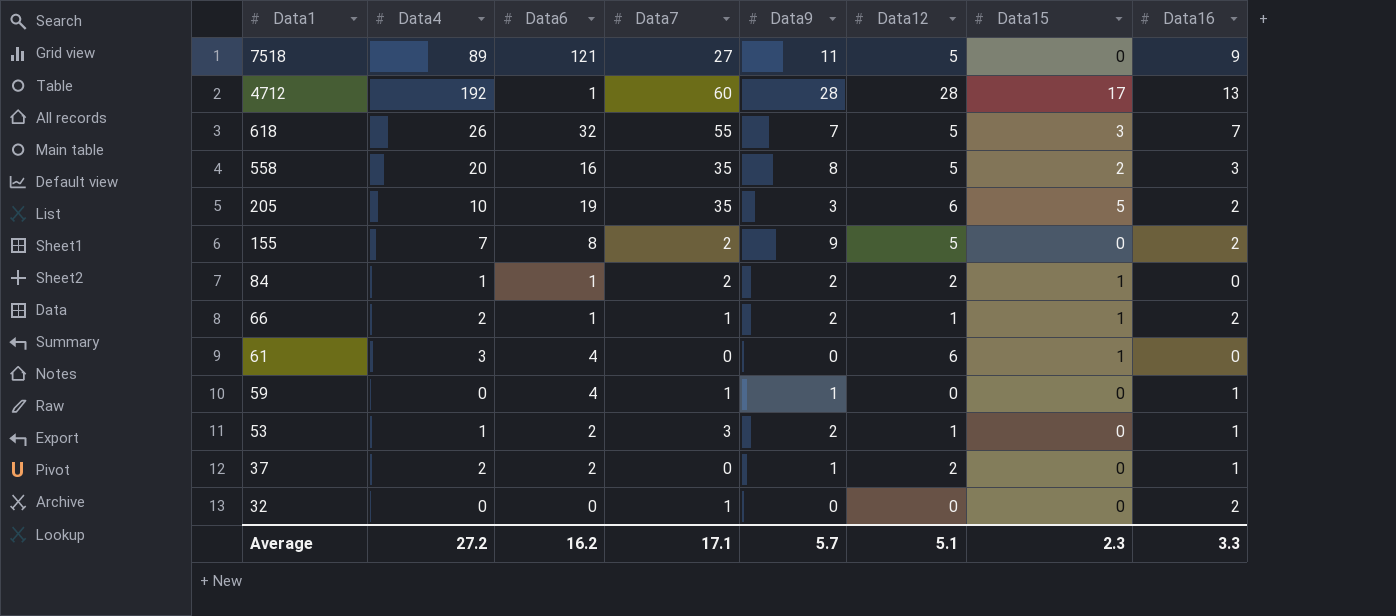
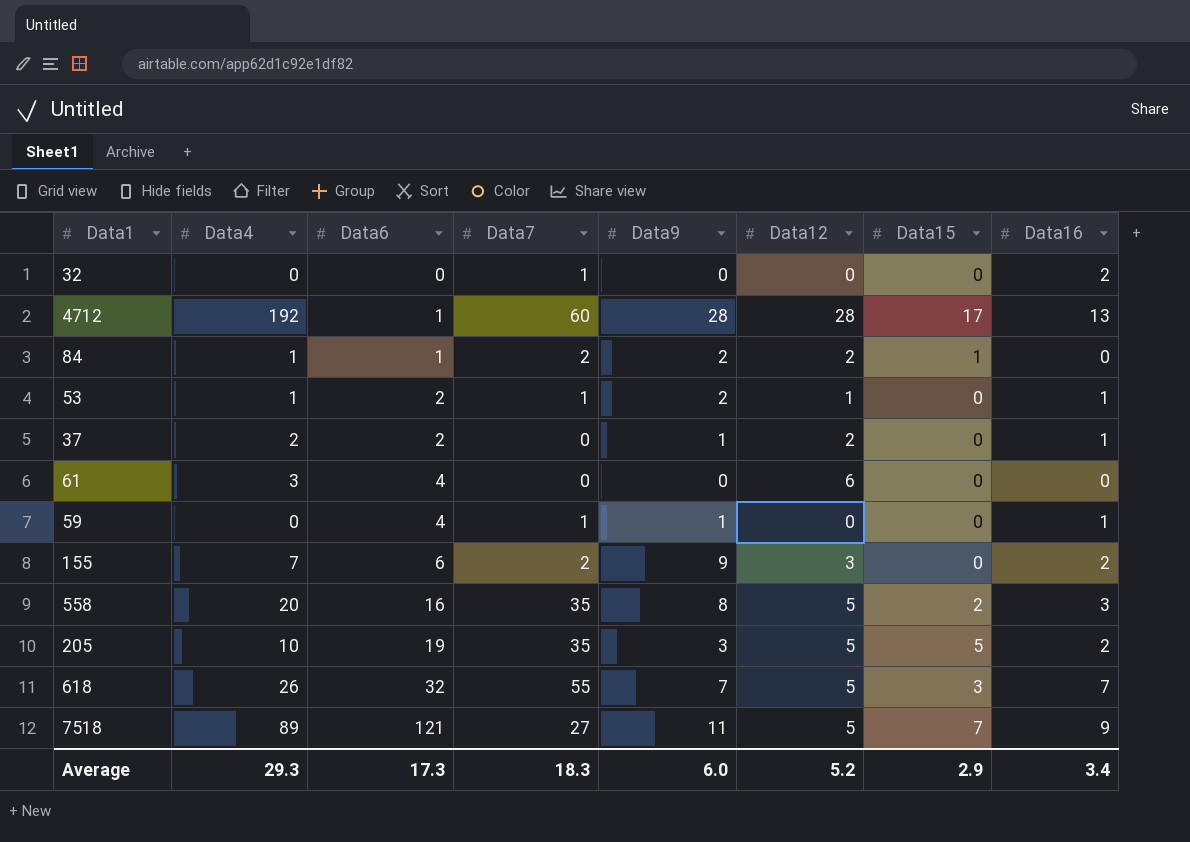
row order: Data1 descending -> Data6 ascending
row 66: 2 | 1 | 1 | 2 | 1 | 1 | 2 -> none
53 | Data7: 3 -> 1
61 | Data15: 1 -> 0
155 | Data6: 8 -> 6
155 | Data12: 5 -> 3
205 | Data12: 6 -> 5
7518 | Data15: 0 -> 7
Average | Data4: 27.2 -> 29.3
Average | Data6: 16.2 -> 17.3
Average | Data7: 17.1 -> 18.3
Average | Data9: 5.7 -> 6.0
Average | Data12: 5.1 -> 5.2
Average | Data15: 2.3 -> 2.9
Average | Data16: 3.3 -> 3.4

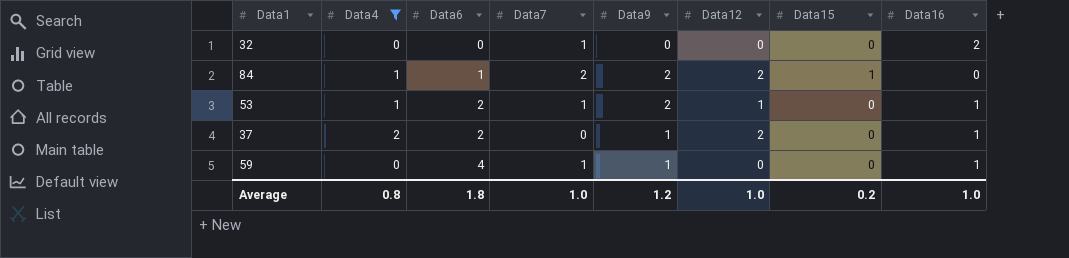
filter: none -> Data4 <= 2
Average | Data4: 29.3 -> 0.8
Average | Data6: 17.3 -> 1.8
Average | Data7: 18.3 -> 1.0
Average | Data9: 6.0 -> 1.2
Average | Data12: 5.2 -> 1.0
Average | Data15: 2.9 -> 0.2
Average | Data16: 3.4 -> 1.0

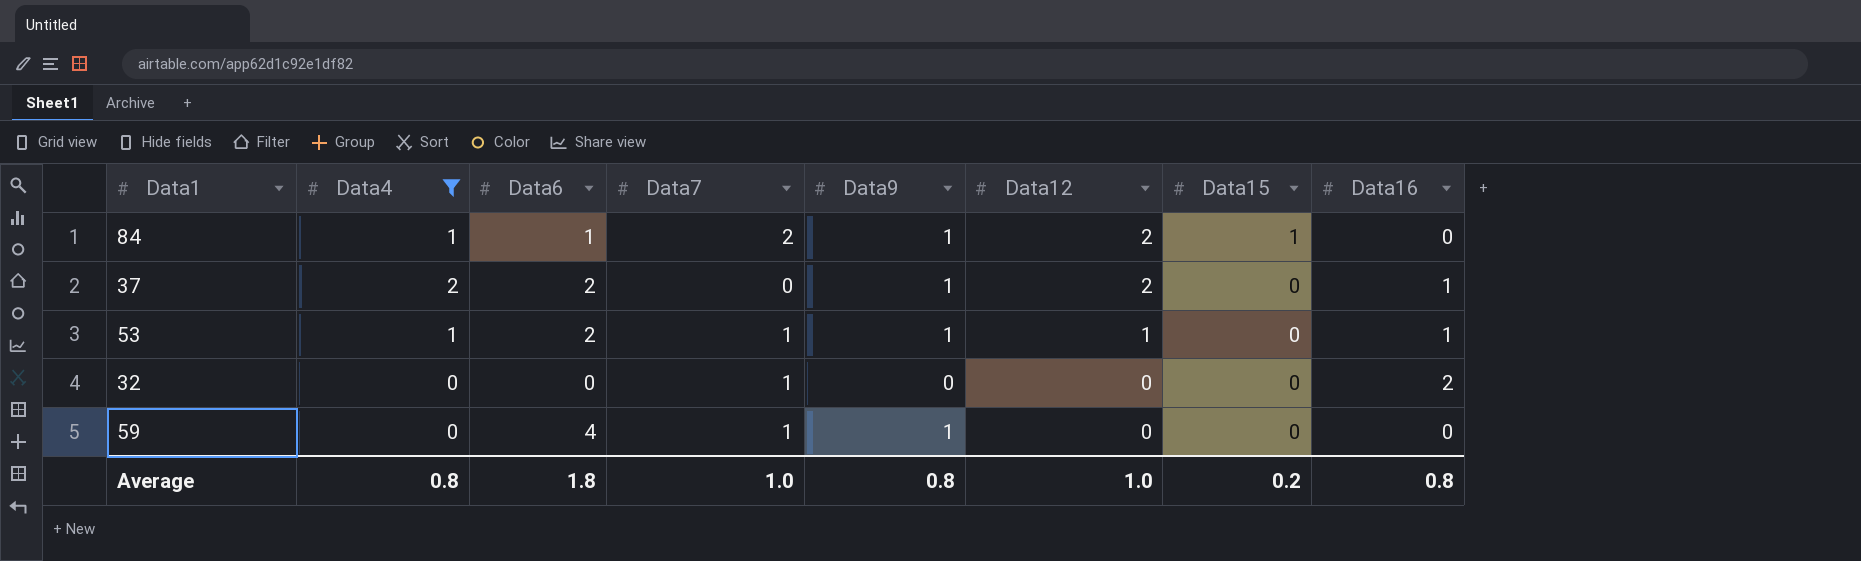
row order: Data6 ascending -> Data12 descending
84 | Data9: 2 -> 1
53 | Data9: 2 -> 1
59 | Data16: 1 -> 0
Average | Data9: 1.2 -> 0.8
Average | Data16: 1.0 -> 0.8

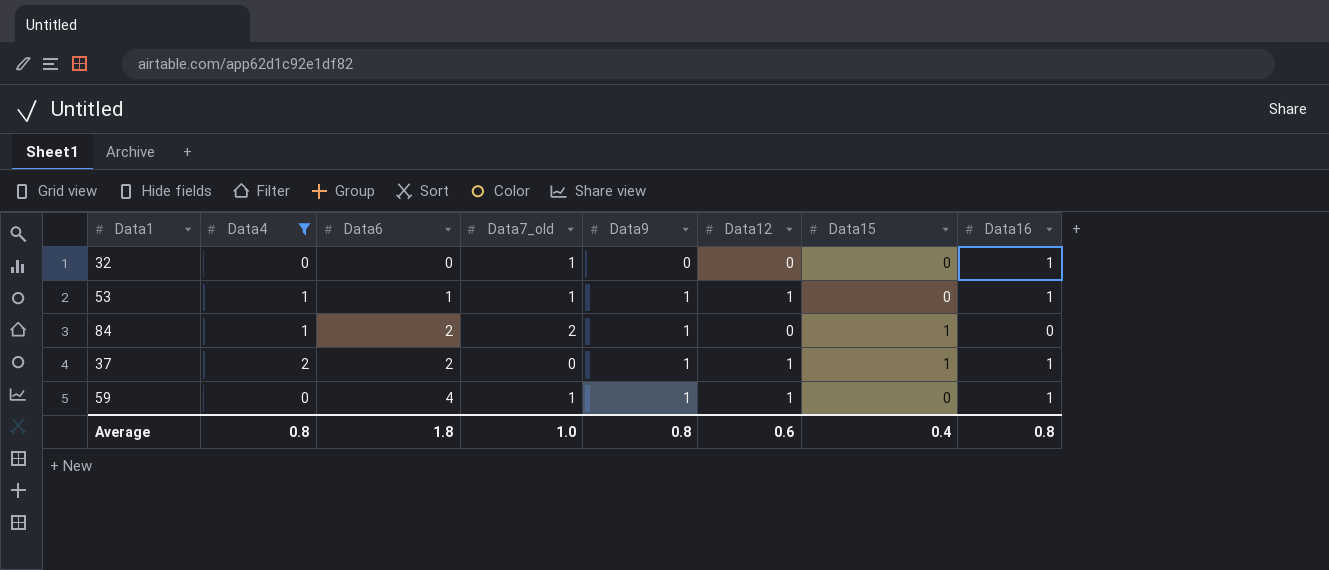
row order: Data12 descending -> Data6 ascending
column name: Data7 -> Data7_old
32 | Data16: 2 -> 1
53 | Data6: 2 -> 1
84 | Data6: 1 -> 2
84 | Data12: 2 -> 0
37 | Data12: 2 -> 1
37 | Data15: 0 -> 1
59 | Data12: 0 -> 1
59 | Data16: 0 -> 1
Average | Data12: 1.0 -> 0.6
Average | Data15: 0.2 -> 0.4

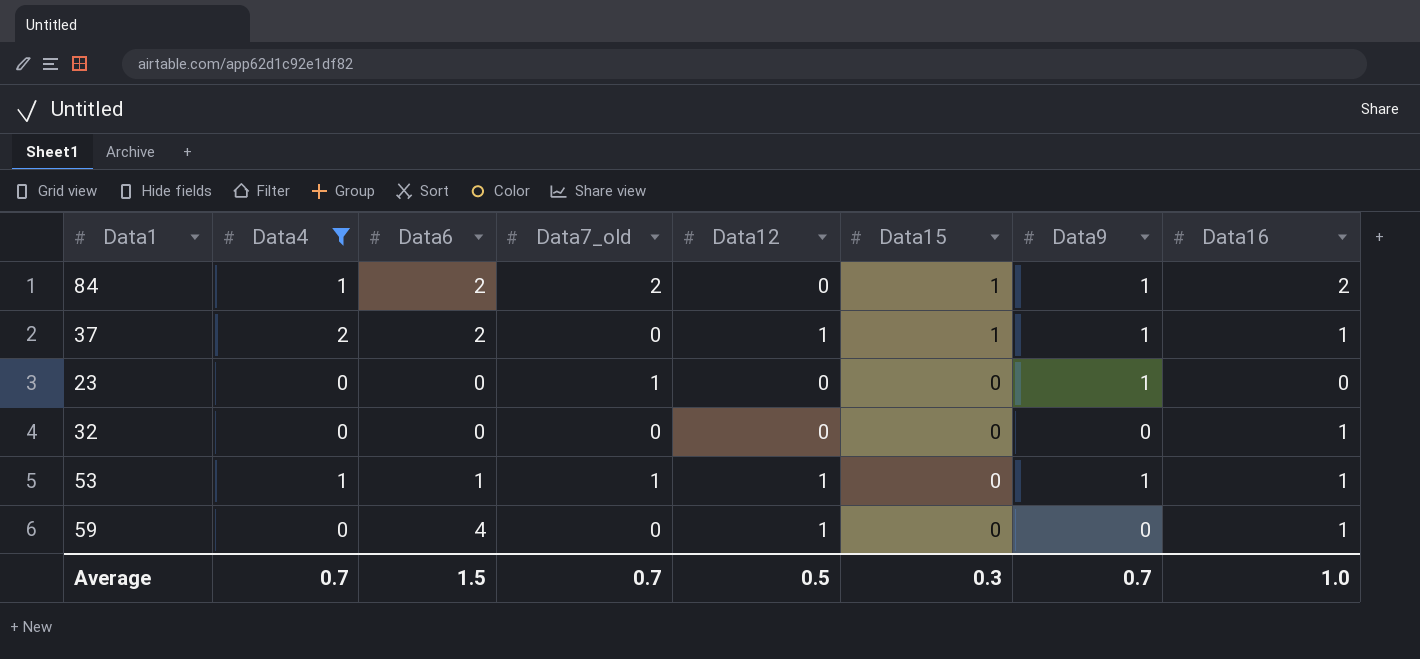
row order: Data6 ascending -> Data15 descending
column Data9 | position: 5 -> 7
84 | Data16: 0 -> 2
row 23: none -> 0 | 0 | 1 | 0 | 0 | 1 | 0
32 | Data7_old: 1 -> 0
59 | Data7_old: 1 -> 0
59 | Data9: 1 -> 0
Average | Data4: 0.8 -> 0.7
Average | Data6: 1.8 -> 1.5
Average | Data7_old: 1.0 -> 0.7
Average | Data12: 0.6 -> 0.5
Average | Data15: 0.4 -> 0.3
Average | Data9: 0.8 -> 0.7
Average | Data16: 0.8 -> 1.0

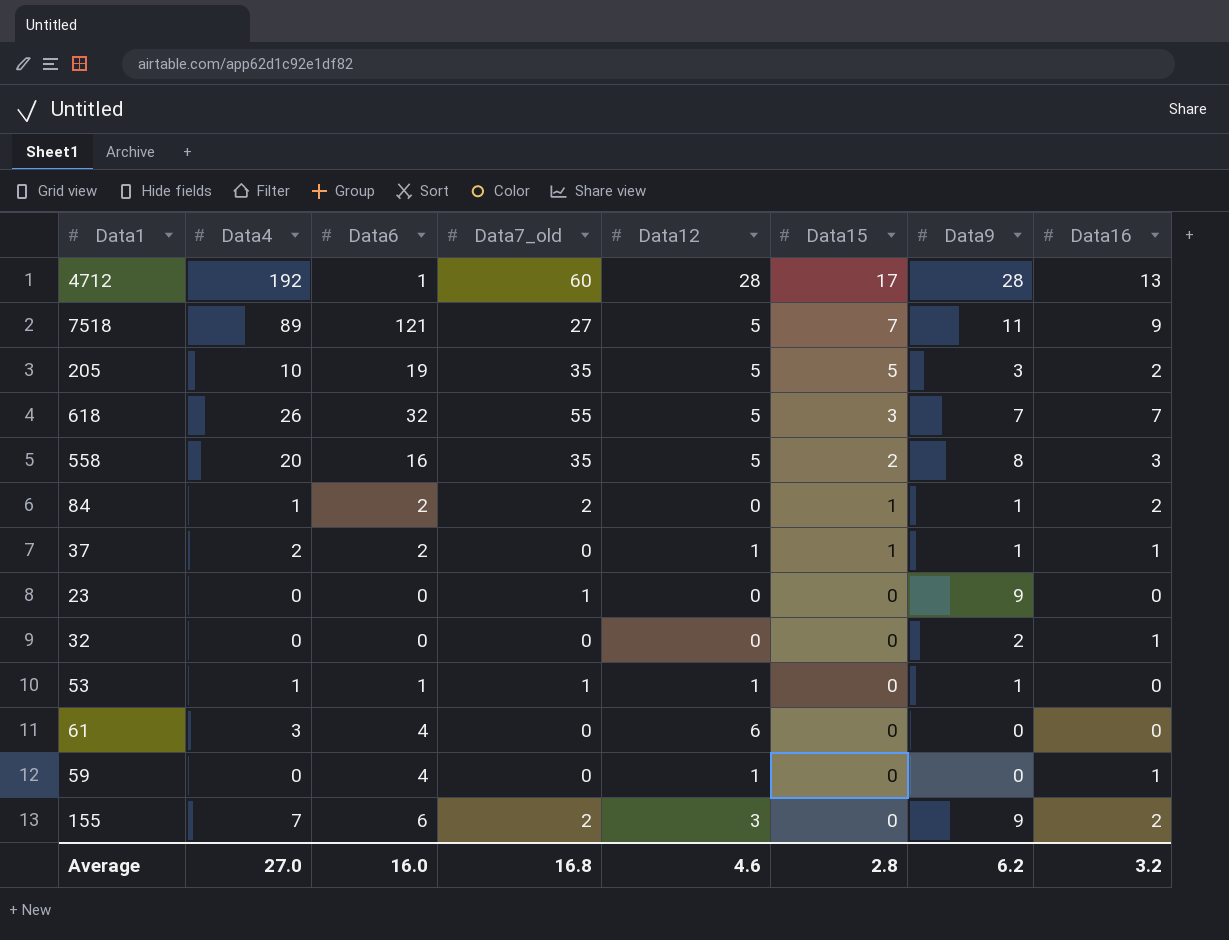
filter: Data4 <= 2 -> none
23 | Data9: 1 -> 9
32 | Data9: 0 -> 2
53 | Data16: 1 -> 0
Average | Data4: 0.7 -> 27.0
Average | Data6: 1.5 -> 16.0
Average | Data7_old: 0.7 -> 16.8
Average | Data12: 0.5 -> 4.6
Average | Data15: 0.3 -> 2.8
Average | Data9: 0.7 -> 6.2
Average | Data16: 1.0 -> 3.2

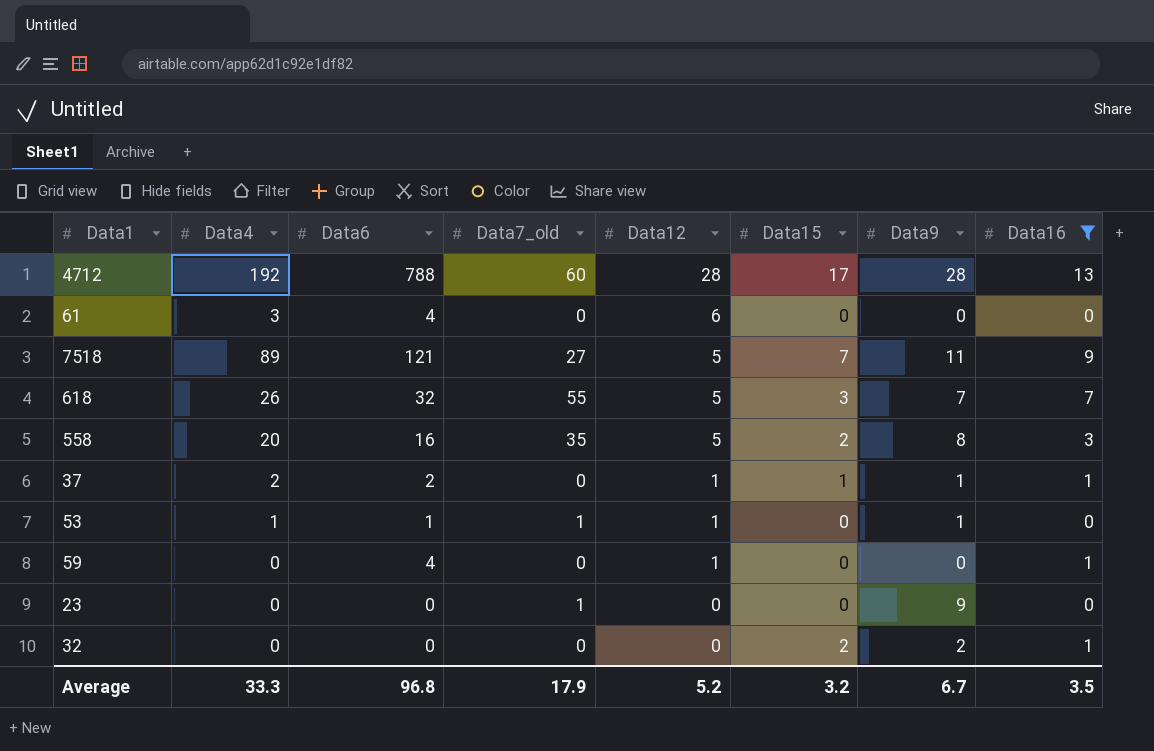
filter: none -> Data16 != 2
row order: Data15 descending -> Data12 descending
4712 | Data6: 1 -> 788
32 | Data15: 0 -> 2
Average | Data4: 27.0 -> 33.3
Average | Data6: 16.0 -> 96.8
Average | Data7_old: 16.8 -> 17.9
Average | Data12: 4.6 -> 5.2
Average | Data15: 2.8 -> 3.2
Average | Data9: 6.2 -> 6.7
Average | Data16: 3.2 -> 3.5

